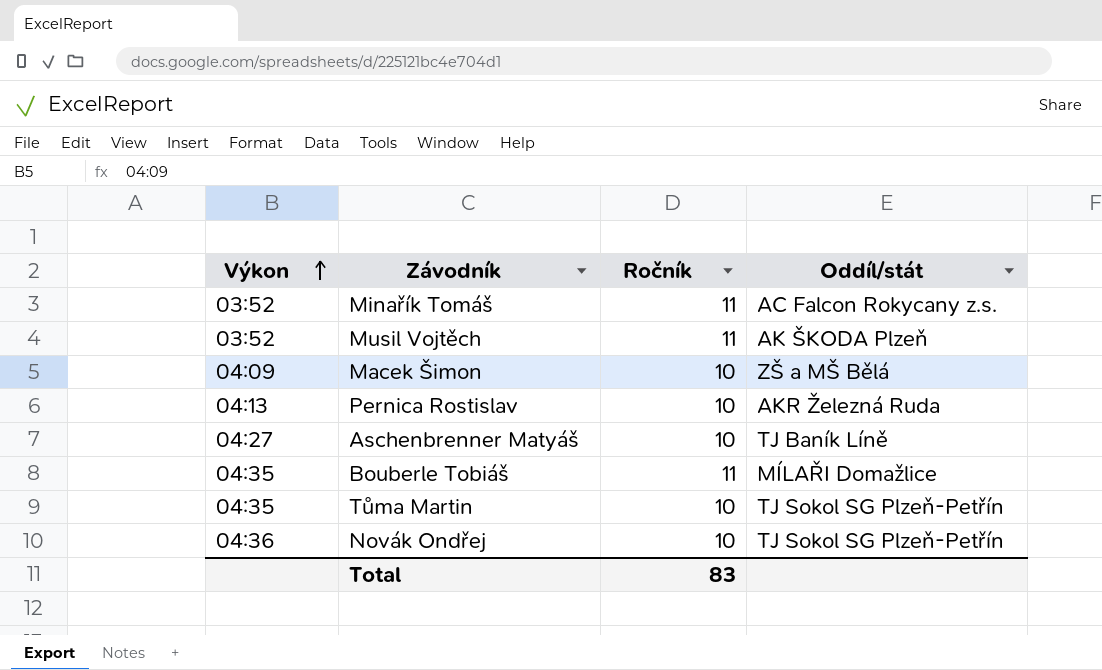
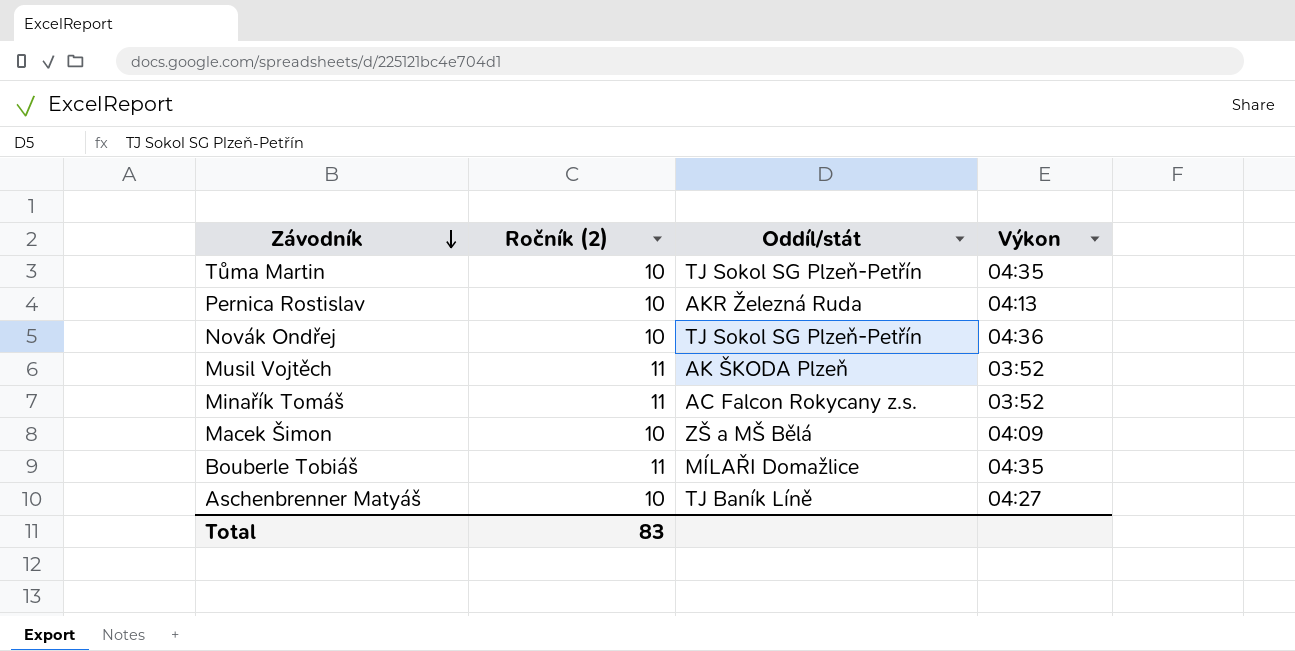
row order: Výkon ascending -> Závodník descending
column name: Ročník -> Ročník (2)
column Výkon | position: 1 -> 4

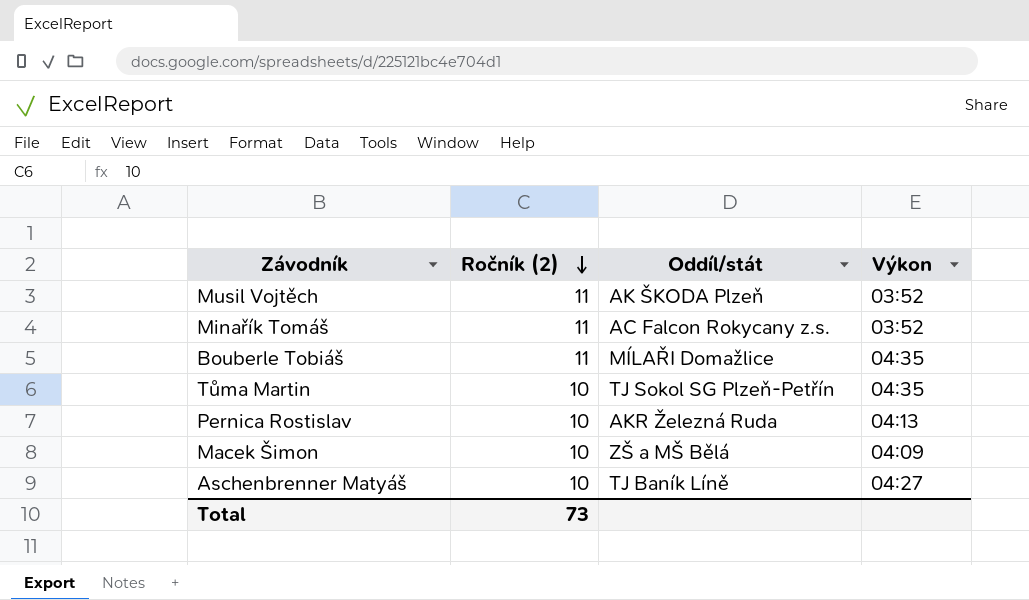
row order: Závodník descending -> Ročník (2) descending
row Novák Ondřej: 10 | TJ Sokol SG Plzeň-Petřín | 04:36 -> none
Total | Ročník (2): 83 -> 73

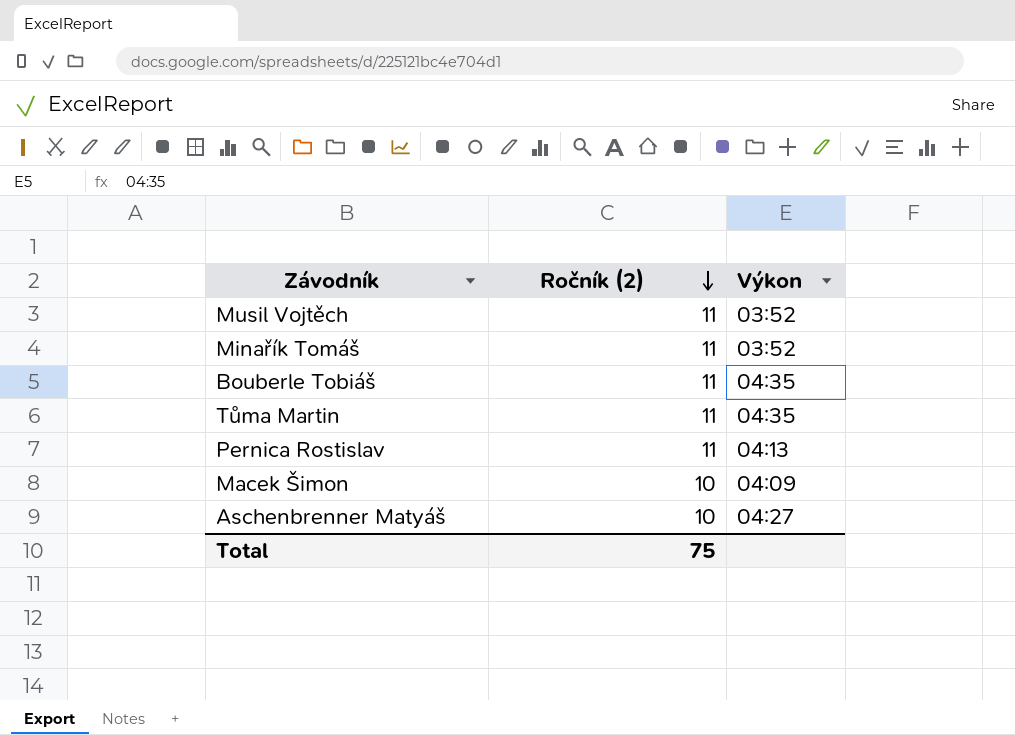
column Oddíl/stát | position: 3 -> none
Tůma Martin | Ročník (2): 10 -> 11
Pernica Rostislav | Ročník (2): 10 -> 11
Total | Ročník (2): 73 -> 75

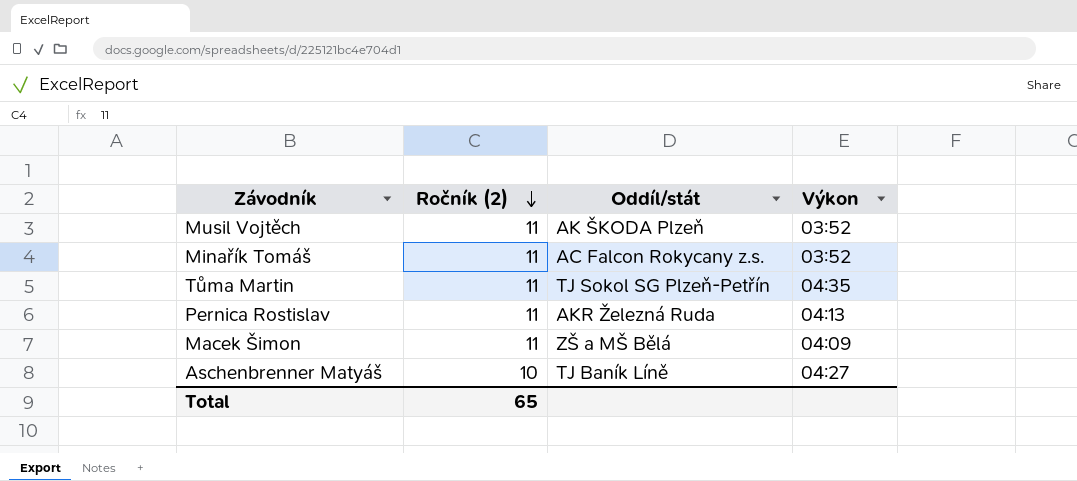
column Oddíl/stát | position: none -> 3
row Bouberle Tobiáš: 11 | 04:35 -> none
Macek Šimon | Ročník (2): 10 -> 11
Total | Ročník (2): 75 -> 65

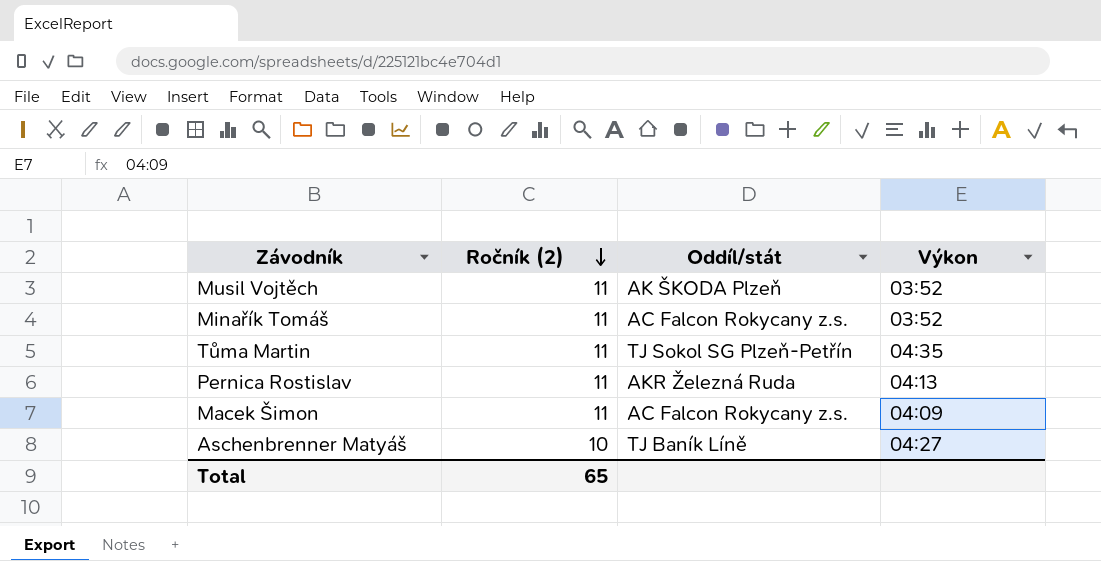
Macek Šimon | Oddíl/stát: ZŠ a MŠ Bělá -> AC Falcon Rokycany z.s.

